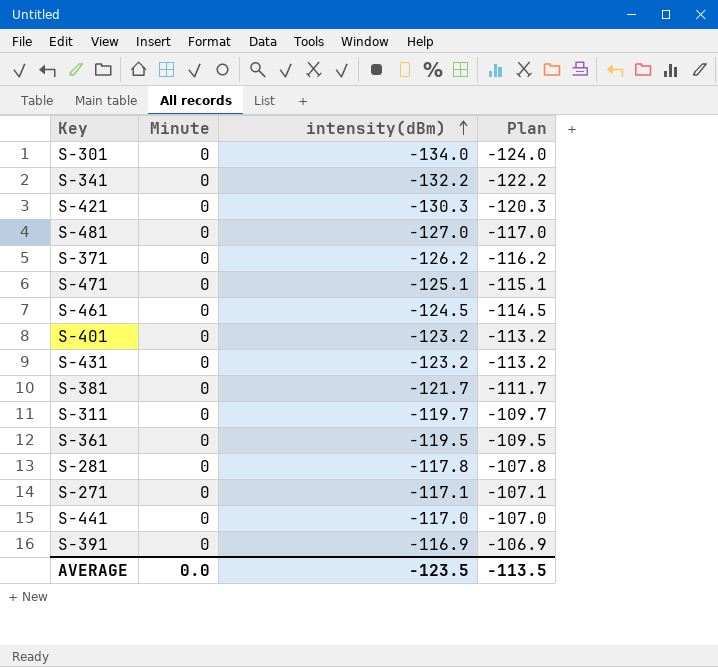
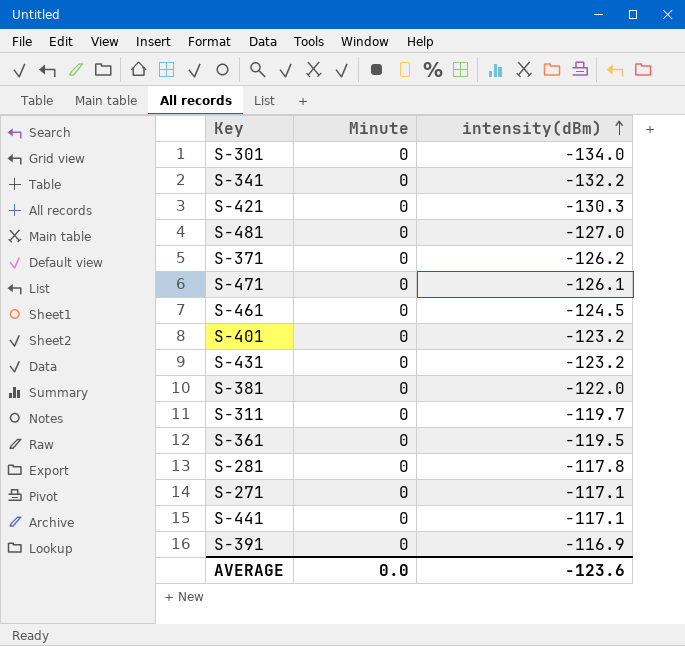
column Plan | formula: [intensity(dBm)] + 10 -> none
S-471 | intensity(dBm): -125.1 -> -126.1
S-381 | intensity(dBm): -121.7 -> -122.0
S-441 | intensity(dBm): -117.0 -> -117.1
AVERAGE | intensity(dBm): -123.5 -> -123.6

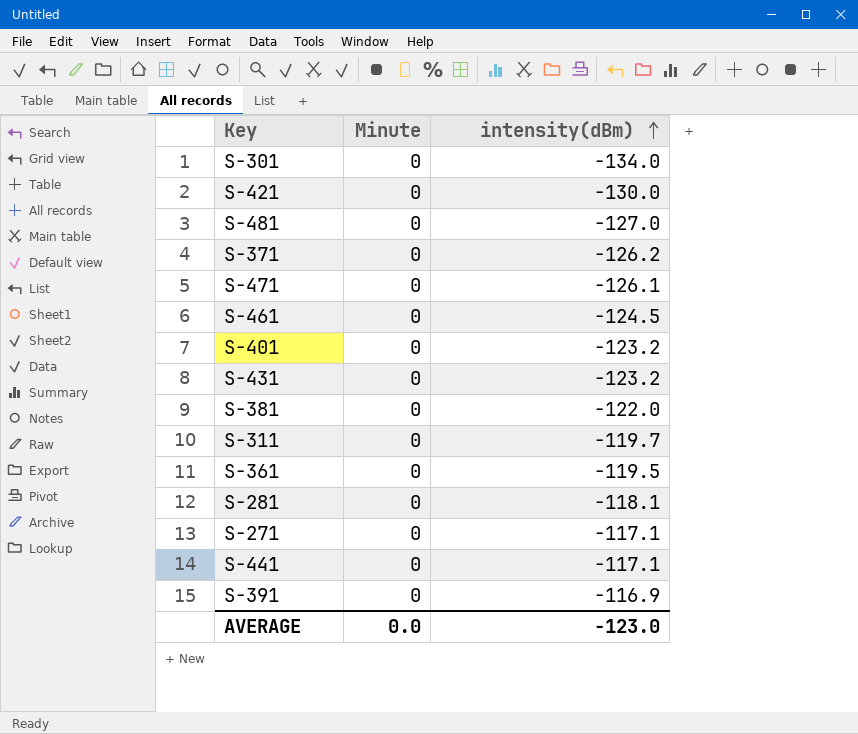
row S-341: 0 | -132.2 -> none
S-421 | intensity(dBm): -130.3 -> -130.0
S-281 | intensity(dBm): -117.8 -> -118.1
AVERAGE | intensity(dBm): -123.6 -> -123.0

